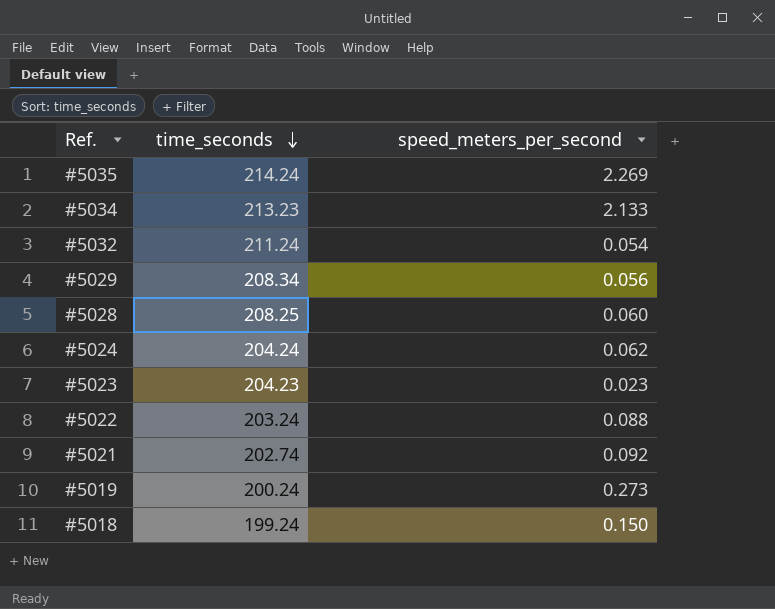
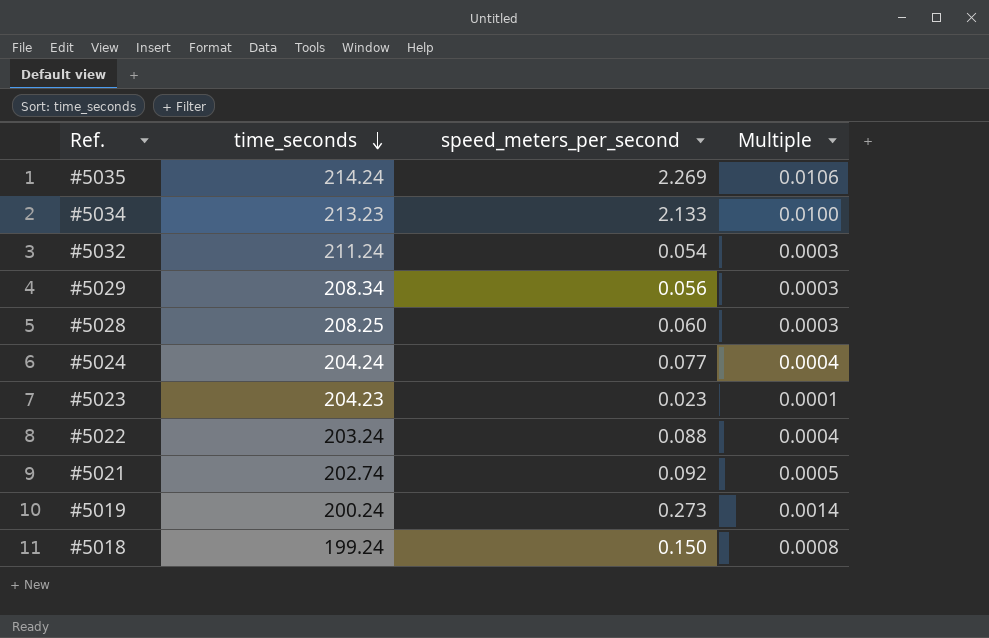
column Multiple | formula: none -> [speed_meters_per_second] / [time_seconds]
#5024 | speed_meters_per_second: 0.062 -> 0.077

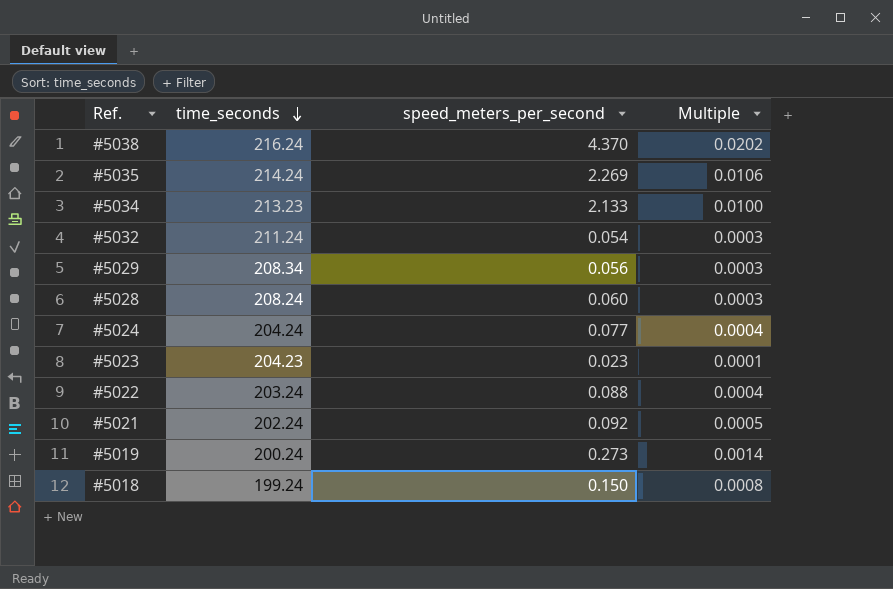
row #5038: none -> 216.24 | 4.370 | 0.0202
#5028 | time_seconds: 208.25 -> 208.24
#5021 | time_seconds: 202.74 -> 202.24

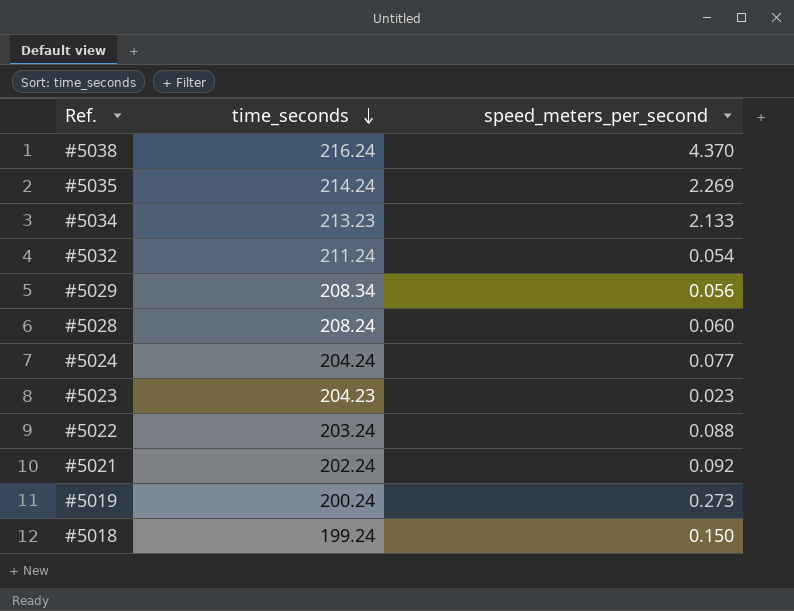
column Multiple | formula: [speed_meters_per_second] / [time_seconds] -> none

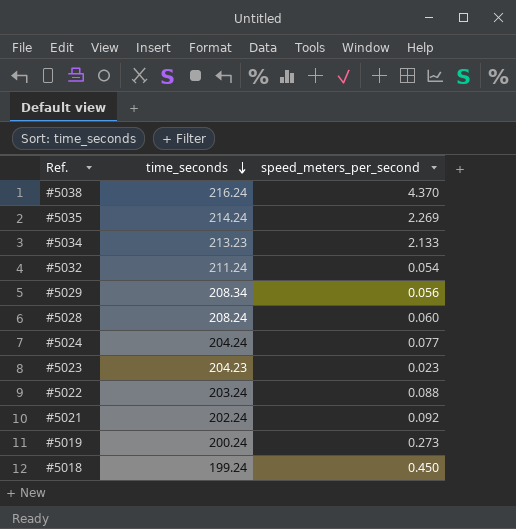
#5018 | speed_meters_per_second: 0.150 -> 0.450

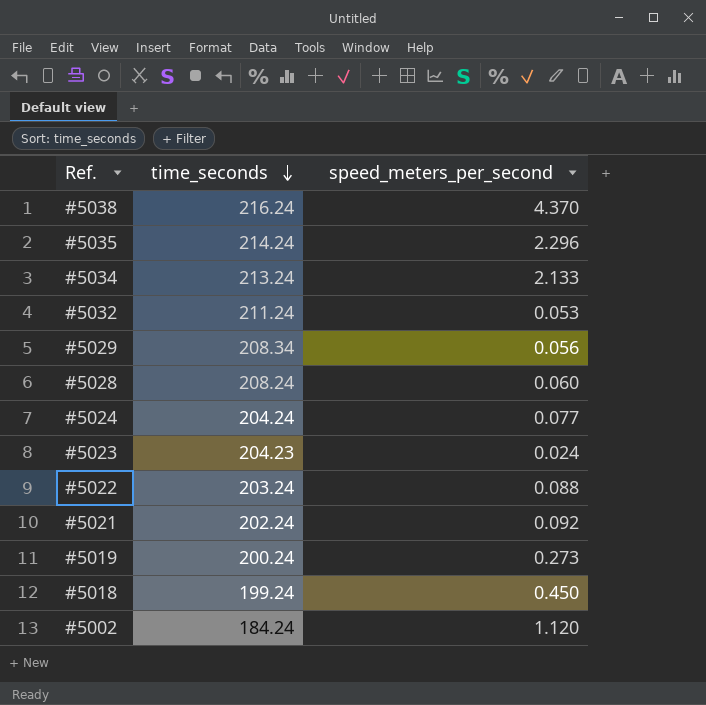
#5035 | speed_meters_per_second: 2.269 -> 2.296
#5034 | time_seconds: 213.23 -> 213.24
#5032 | speed_meters_per_second: 0.054 -> 0.053
#5023 | speed_meters_per_second: 0.023 -> 0.024
row #5002: none -> 184.24 | 1.120

